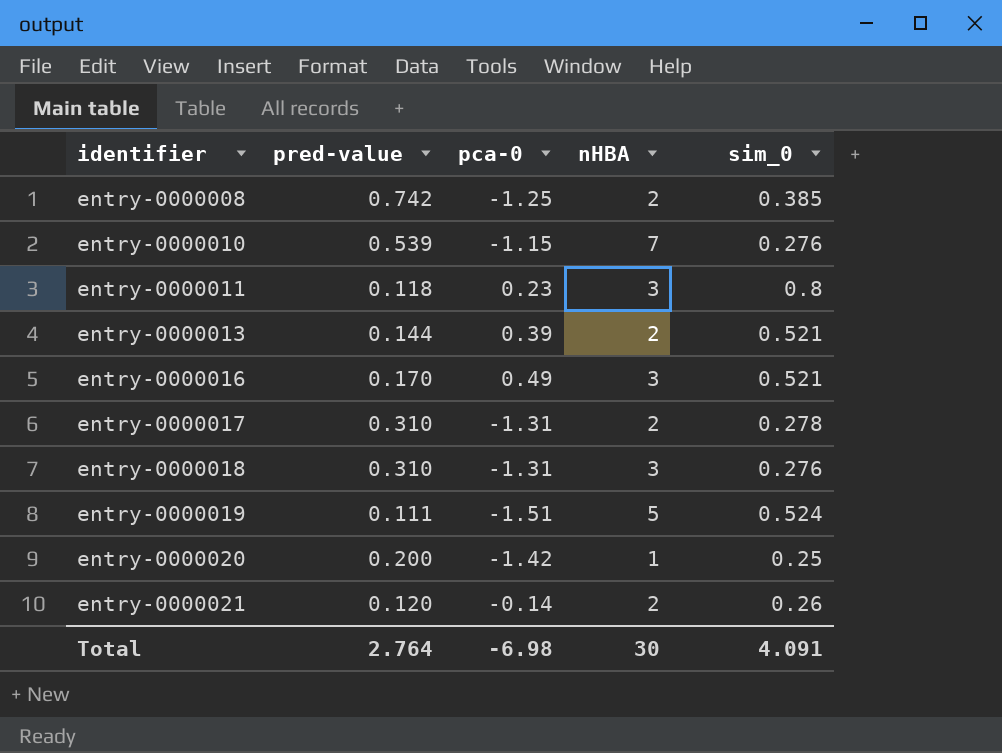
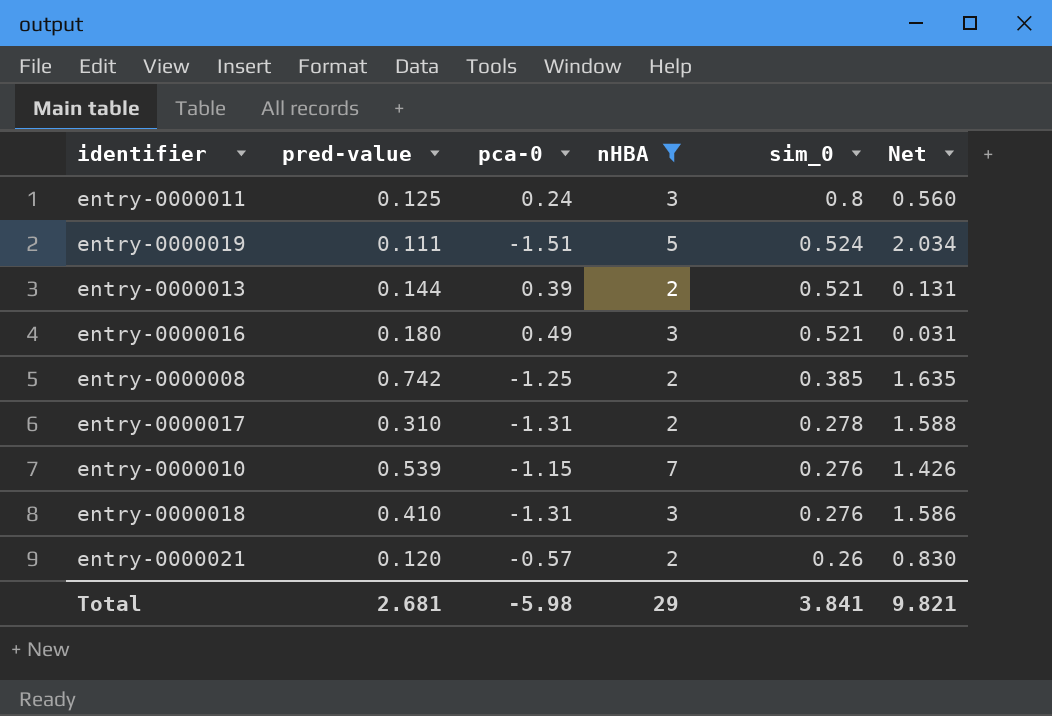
filter: none -> nHBA != 1
row order: identifier ascending -> sim_0 descending
column Net | formula: none -> [sim_0] - [pca-0]
entry-0000011 | pred-value: 0.118 -> 0.125
entry-0000011 | pca-0: 0.23 -> 0.24
entry-0000016 | pred-value: 0.170 -> 0.180
entry-0000018 | pred-value: 0.310 -> 0.410
entry-0000021 | pca-0: -0.14 -> -0.57
Total | pred-value: 2.764 -> 2.681
Total | pca-0: -6.98 -> -5.98
Total | nHBA: 30 -> 29
Total | sim_0: 4.091 -> 3.841

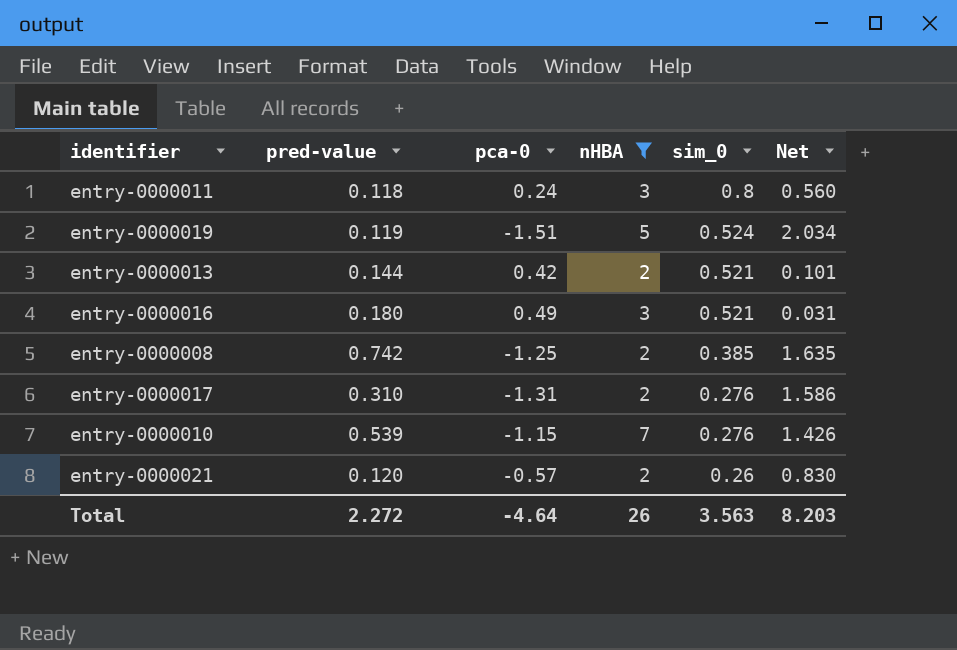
row entry-0000018: 0.410 | -1.31 | 3 | 0.276 | 1.586 -> none
entry-0000011 | pred-value: 0.125 -> 0.118
entry-0000019 | pred-value: 0.111 -> 0.119
entry-0000013 | pca-0: 0.39 -> 0.42
entry-0000013 | Net: 0.131 -> 0.101
entry-0000017 | sim_0: 0.278 -> 0.276
entry-0000017 | Net: 1.588 -> 1.586
Total | pred-value: 2.681 -> 2.272
Total | pca-0: -5.98 -> -4.64
Total | nHBA: 29 -> 26
Total | sim_0: 3.841 -> 3.563
Total | Net: 9.821 -> 8.203

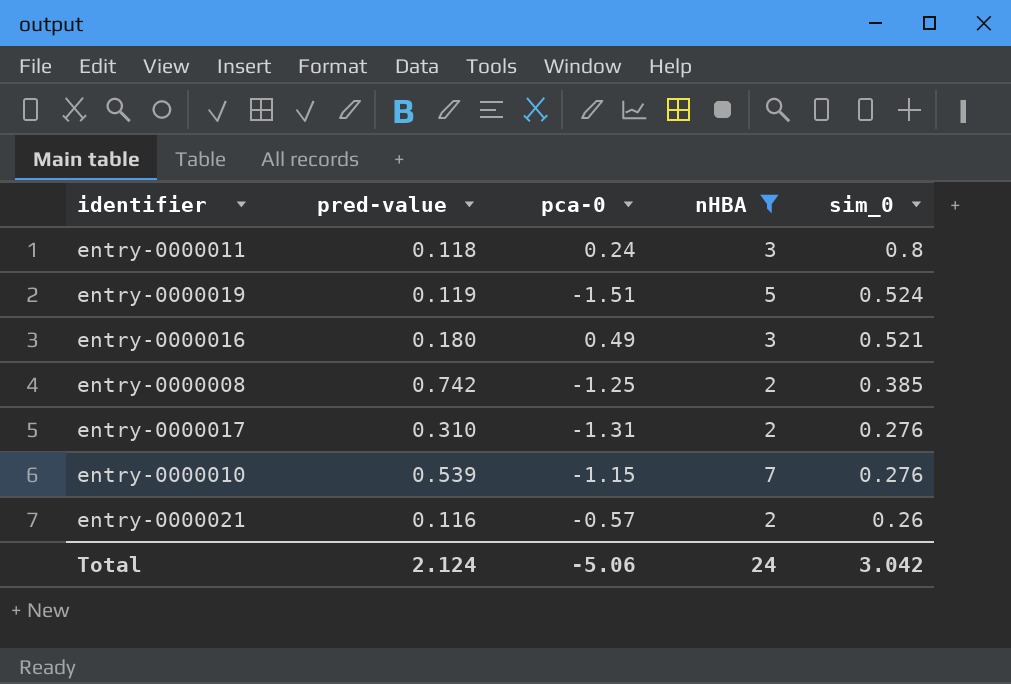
column Net | formula: [sim_0] - [pca-0] -> none
row entry-0000013: 0.144 | 0.42 | 2 | 0.521 | 0.101 -> none
entry-0000021 | pred-value: 0.120 -> 0.116
Total | pred-value: 2.272 -> 2.124
Total | pca-0: -4.64 -> -5.06
Total | nHBA: 26 -> 24
Total | sim_0: 3.563 -> 3.042

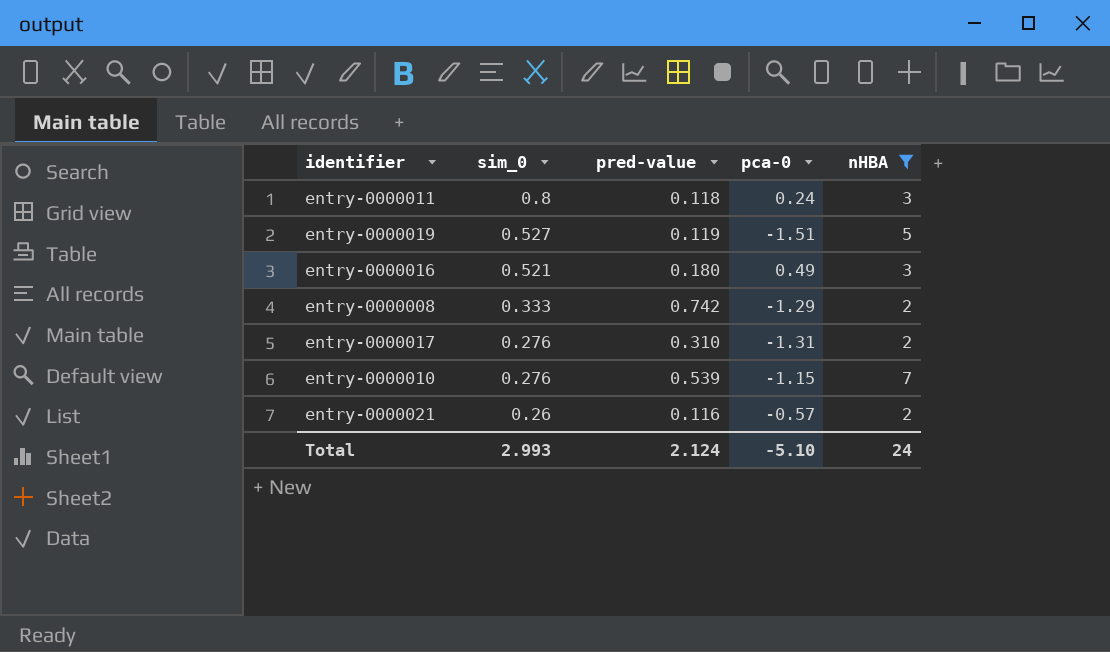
column sim_0 | position: 5 -> 2
entry-0000019 | sim_0: 0.524 -> 0.527
entry-0000008 | sim_0: 0.385 -> 0.333
entry-0000008 | pca-0: -1.25 -> -1.29
Total | sim_0: 3.042 -> 2.993
Total | pca-0: -5.06 -> -5.10

